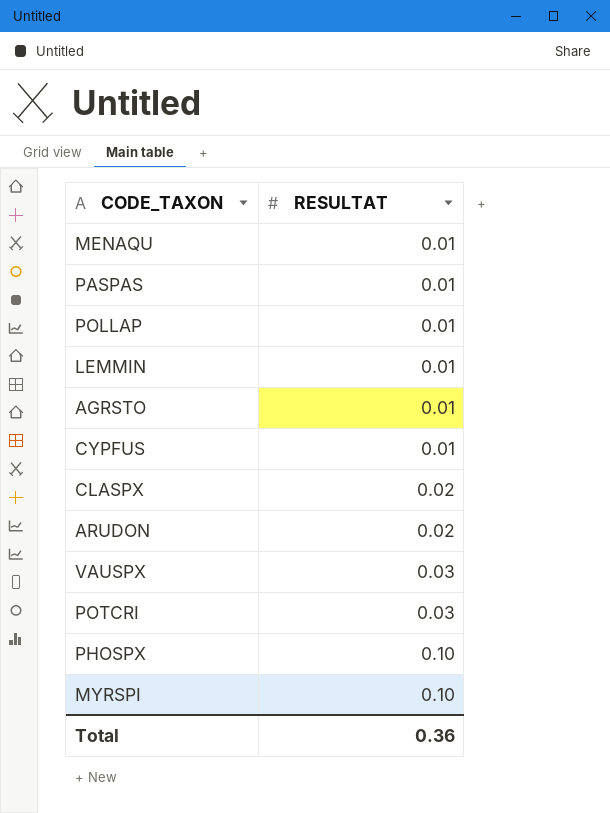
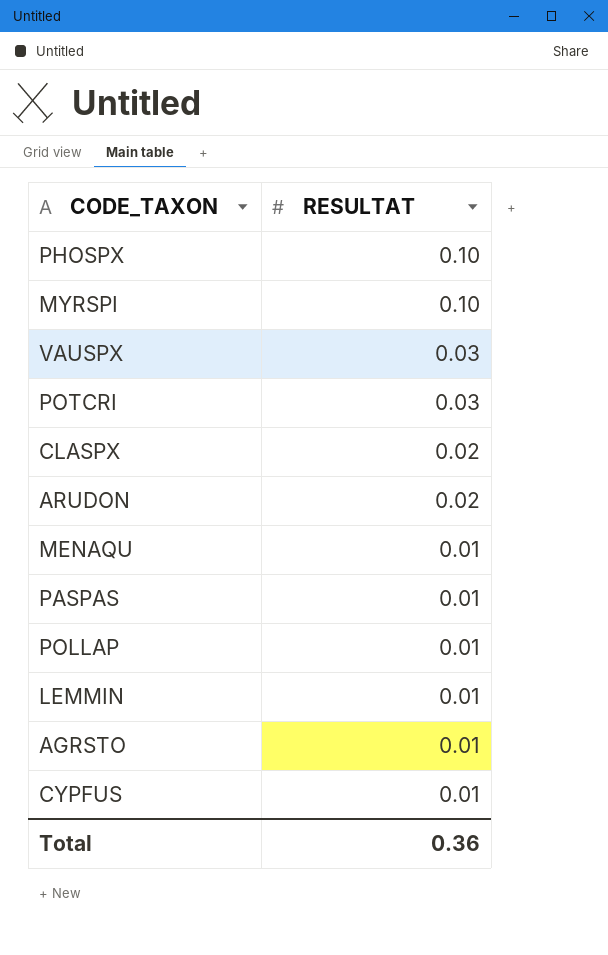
row order: RESULTAT ascending -> RESULTAT descending

